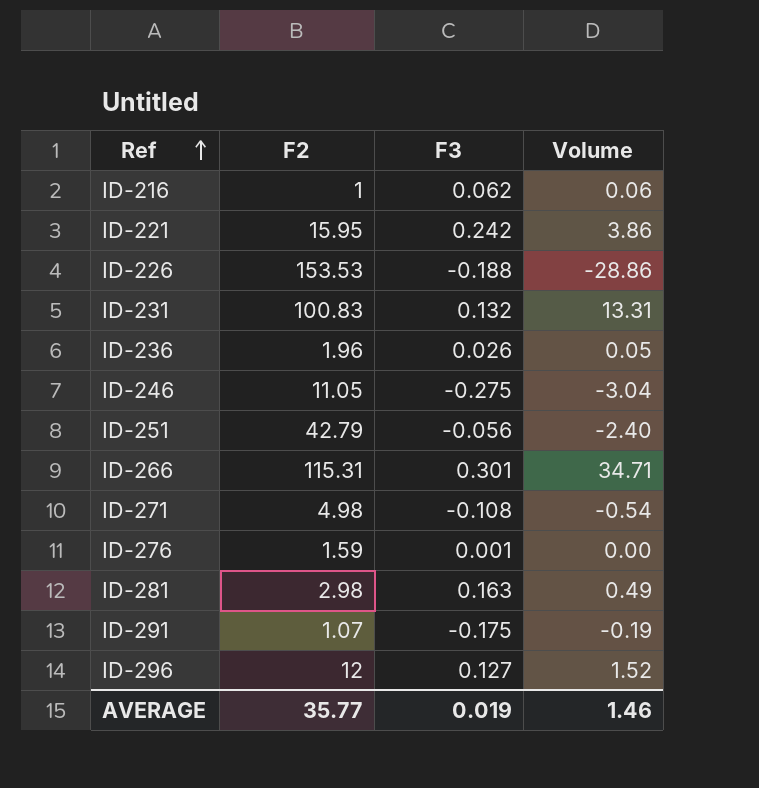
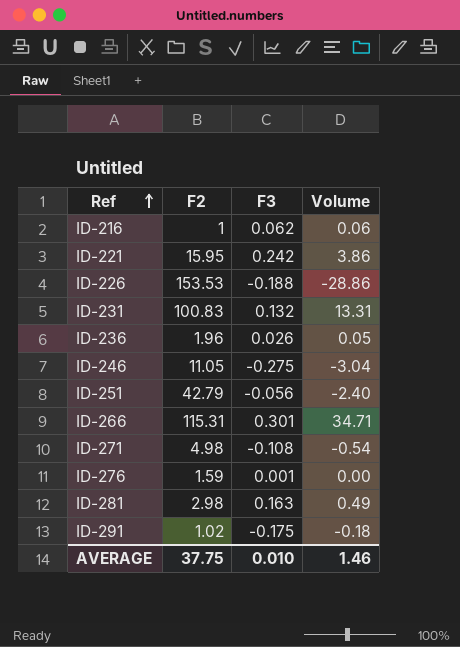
row ID-296: 12 | 0.127 | 1.52 -> none
ID-291 | F2: 1.07 -> 1.02
ID-291 | Volume: -0.19 -> -0.18
AVERAGE | F2: 35.77 -> 37.75
AVERAGE | F3: 0.019 -> 0.010

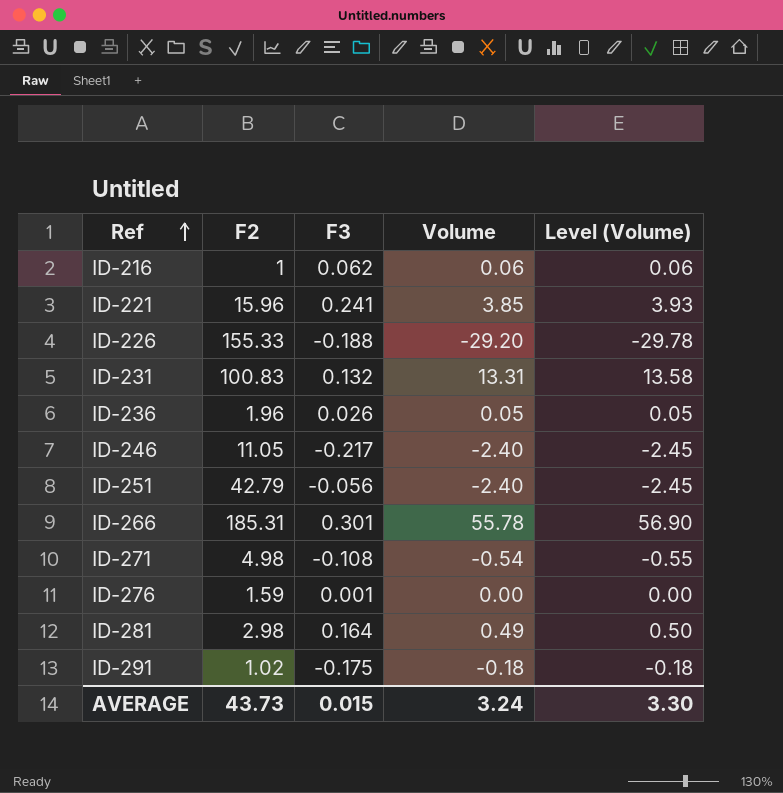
column Level (Volume) | formula: none -> [Volume] * 1.02
ID-221 | F2: 15.95 -> 15.96
ID-221 | F3: 0.242 -> 0.241
ID-221 | Volume: 3.86 -> 3.85
ID-226 | F2: 153.53 -> 155.33
ID-226 | Volume: -28.86 -> -29.20
ID-246 | F3: -0.275 -> -0.217
ID-246 | Volume: -3.04 -> -2.40
ID-266 | F2: 115.31 -> 185.31
ID-266 | Volume: 34.71 -> 55.78
ID-281 | F3: 0.163 -> 0.164
AVERAGE | F2: 37.75 -> 43.73
AVERAGE | F3: 0.010 -> 0.015
AVERAGE | Volume: 1.46 -> 3.24

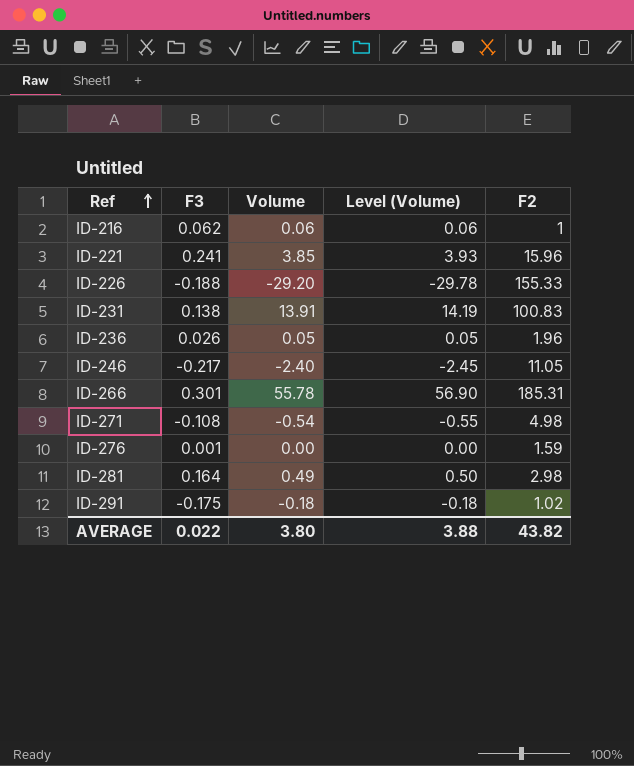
column F2 | position: 2 -> 5
row ID-251: 42.79 | -0.056 | -2.40 | -2.45 -> none
ID-231 | F3: 0.132 -> 0.138
ID-231 | Volume: 13.31 -> 13.91
ID-231 | Level (Volume): 13.58 -> 14.19
AVERAGE | F3: 0.015 -> 0.022
AVERAGE | Volume: 3.24 -> 3.80
AVERAGE | Level (Volume): 3.30 -> 3.88
AVERAGE | F2: 43.73 -> 43.82

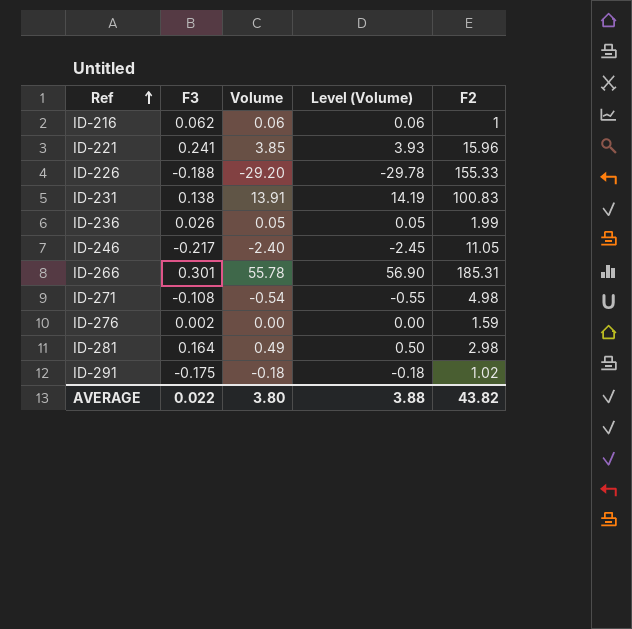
ID-236 | F2: 1.96 -> 1.99
ID-276 | F3: 0.001 -> 0.002

